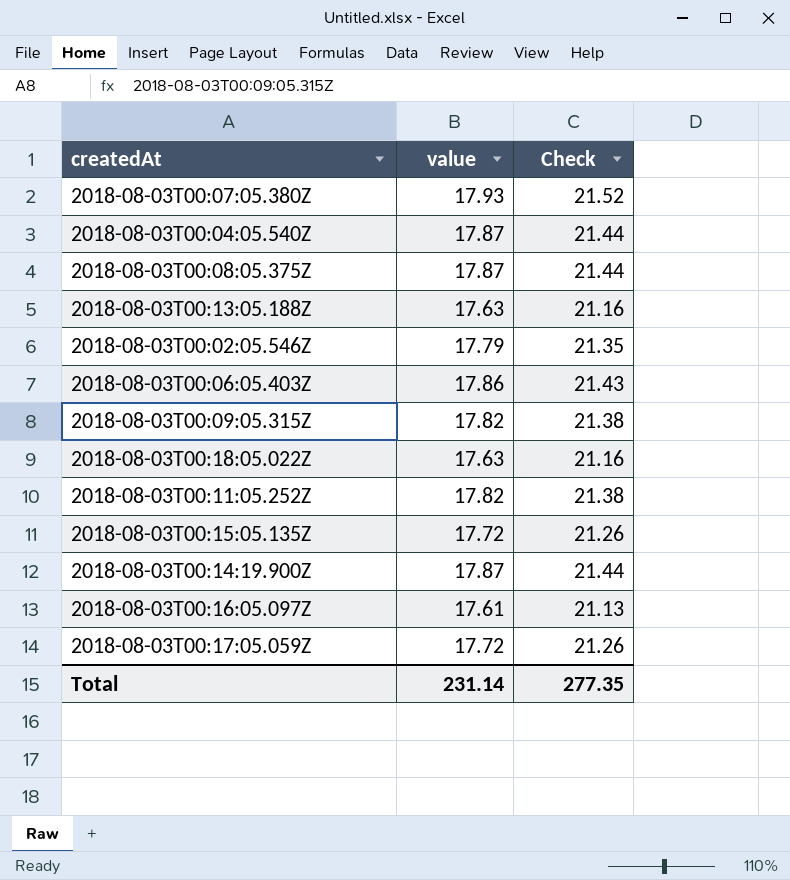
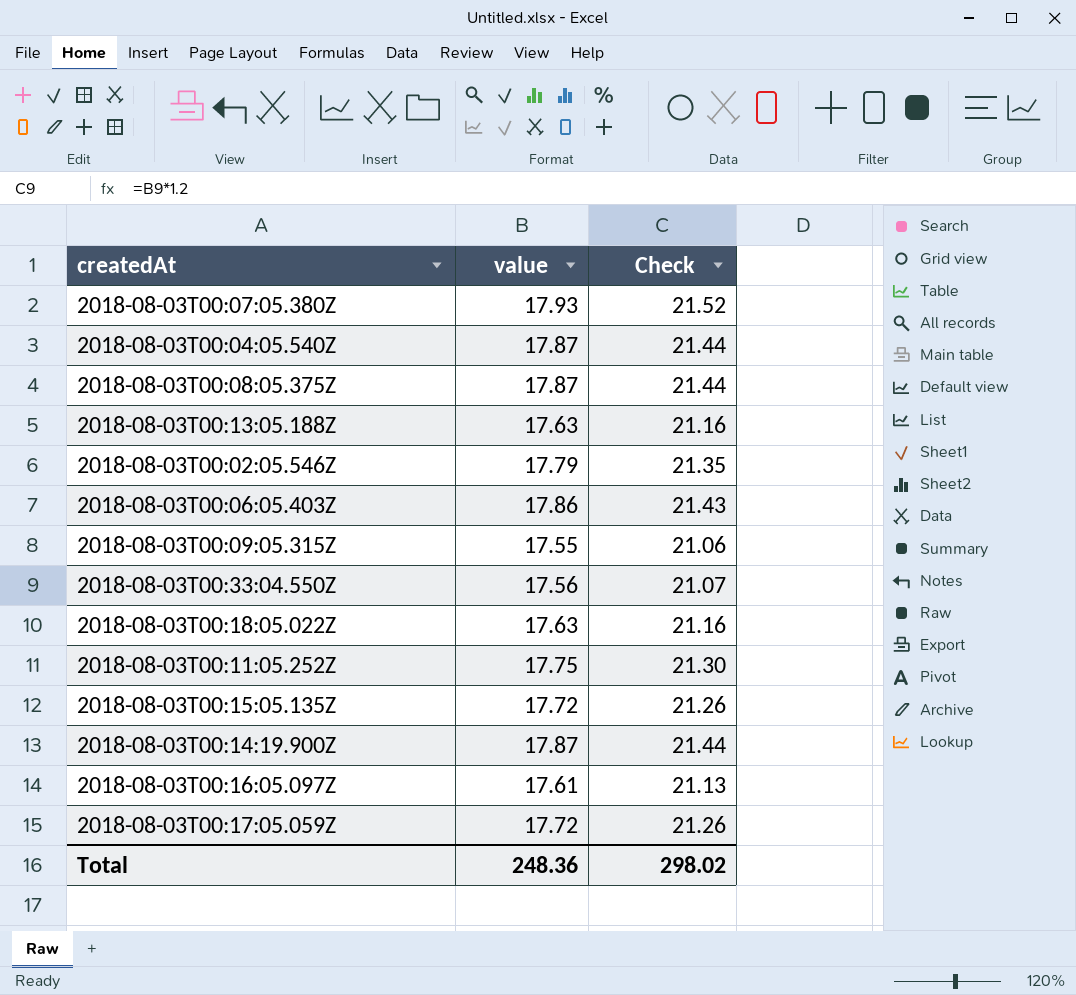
2018-08-03T00:09:05.315Z | value: 17.82 -> 17.55
2018-08-03T00:09:05.315Z | Check: 21.38 -> 21.06
row 2018-08-03T00:33:04.550Z: none -> 17.56 | 21.07
2018-08-03T00:11:05.252Z | value: 17.82 -> 17.75
2018-08-03T00:11:05.252Z | Check: 21.38 -> 21.30
Total | value: 231.14 -> 248.36
Total | Check: 277.35 -> 298.02

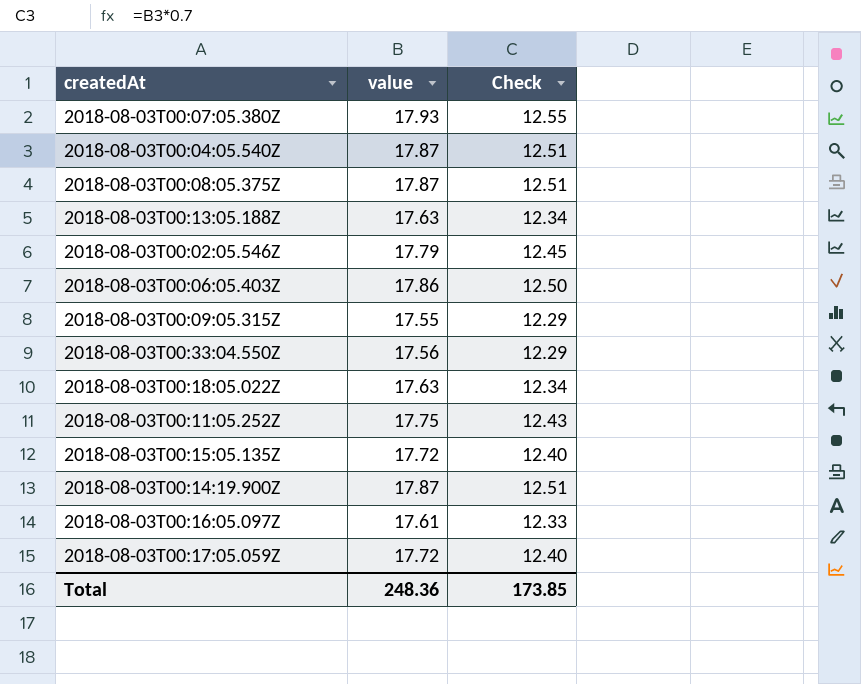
column Check | formula: [value] * 1.2 -> [value] * 0.7
Total | Check: 298.02 -> 173.85

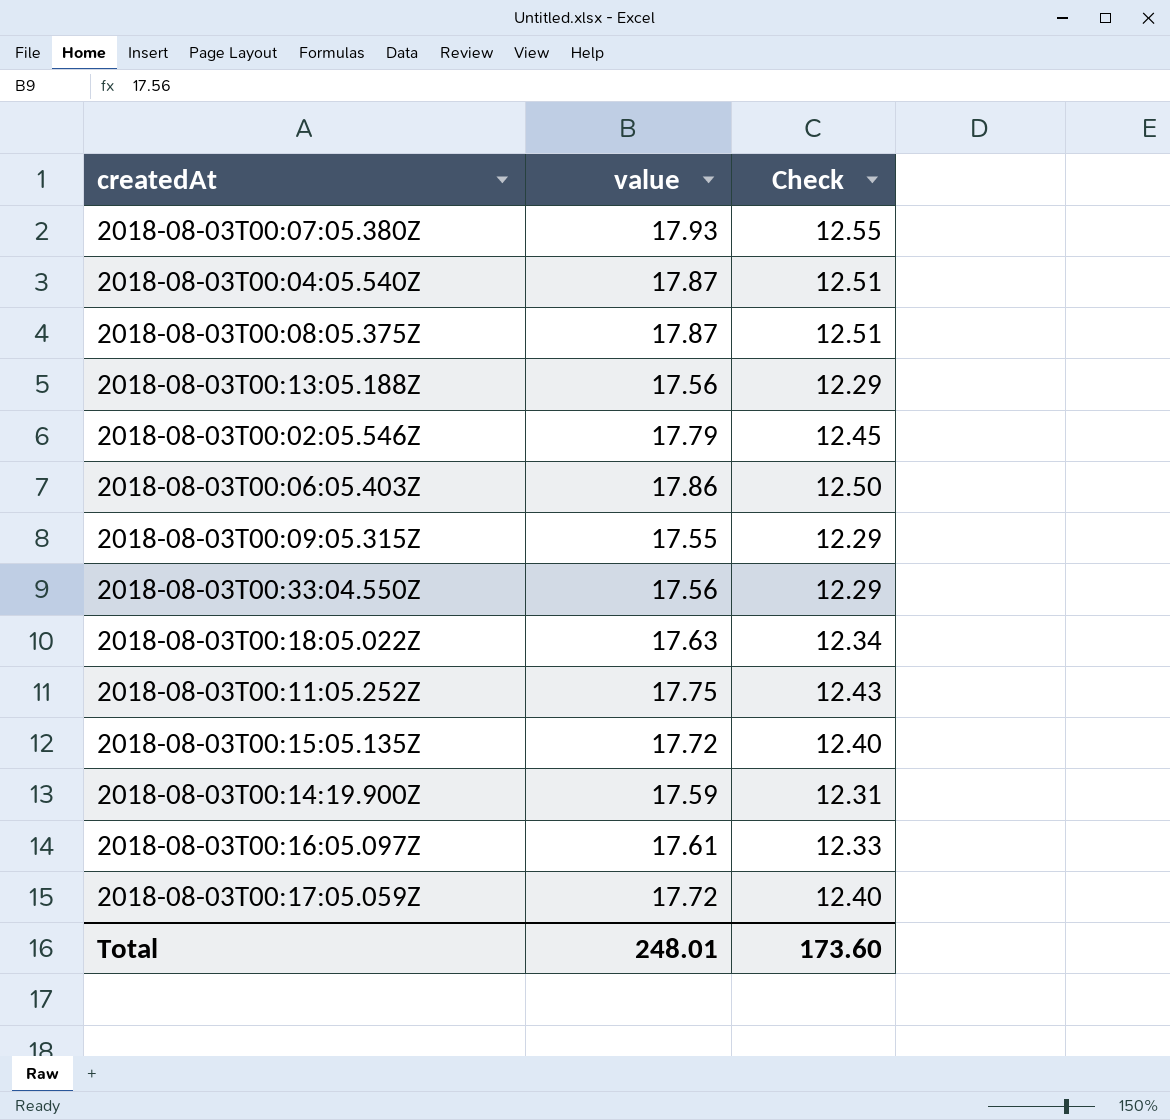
2018-08-03T00:13:05.188Z | value: 17.63 -> 17.56
2018-08-03T00:13:05.188Z | Check: 12.34 -> 12.29
2018-08-03T00:14:19.900Z | value: 17.87 -> 17.59
2018-08-03T00:14:19.900Z | Check: 12.51 -> 12.31
Total | value: 248.36 -> 248.01
Total | Check: 173.85 -> 173.60

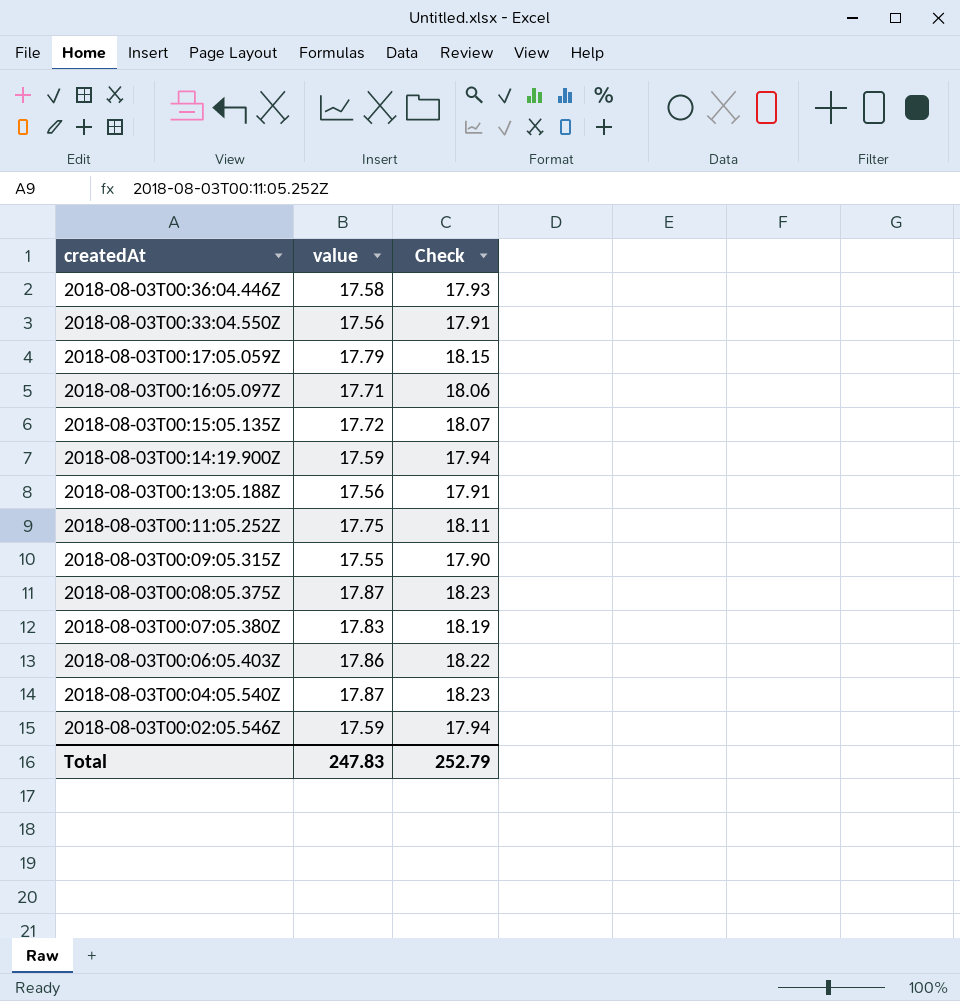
row order: none -> createdAt descending
column Check | formula: [value] * 0.7 -> [value] * 1.02
row 2018-08-03T00:18:05.022Z: 17.63 | 12.34 -> none
row 2018-08-03T00:36:04.446Z: none -> 17.58 | 17.93
2018-08-03T00:17:05.059Z | value: 17.72 -> 17.79
2018-08-03T00:16:05.097Z | value: 17.61 -> 17.71
2018-08-03T00:07:05.380Z | value: 17.93 -> 17.83
2018-08-03T00:02:05.546Z | value: 17.79 -> 17.59
Total | value: 248.01 -> 247.83
Total | Check: 173.60 -> 252.79

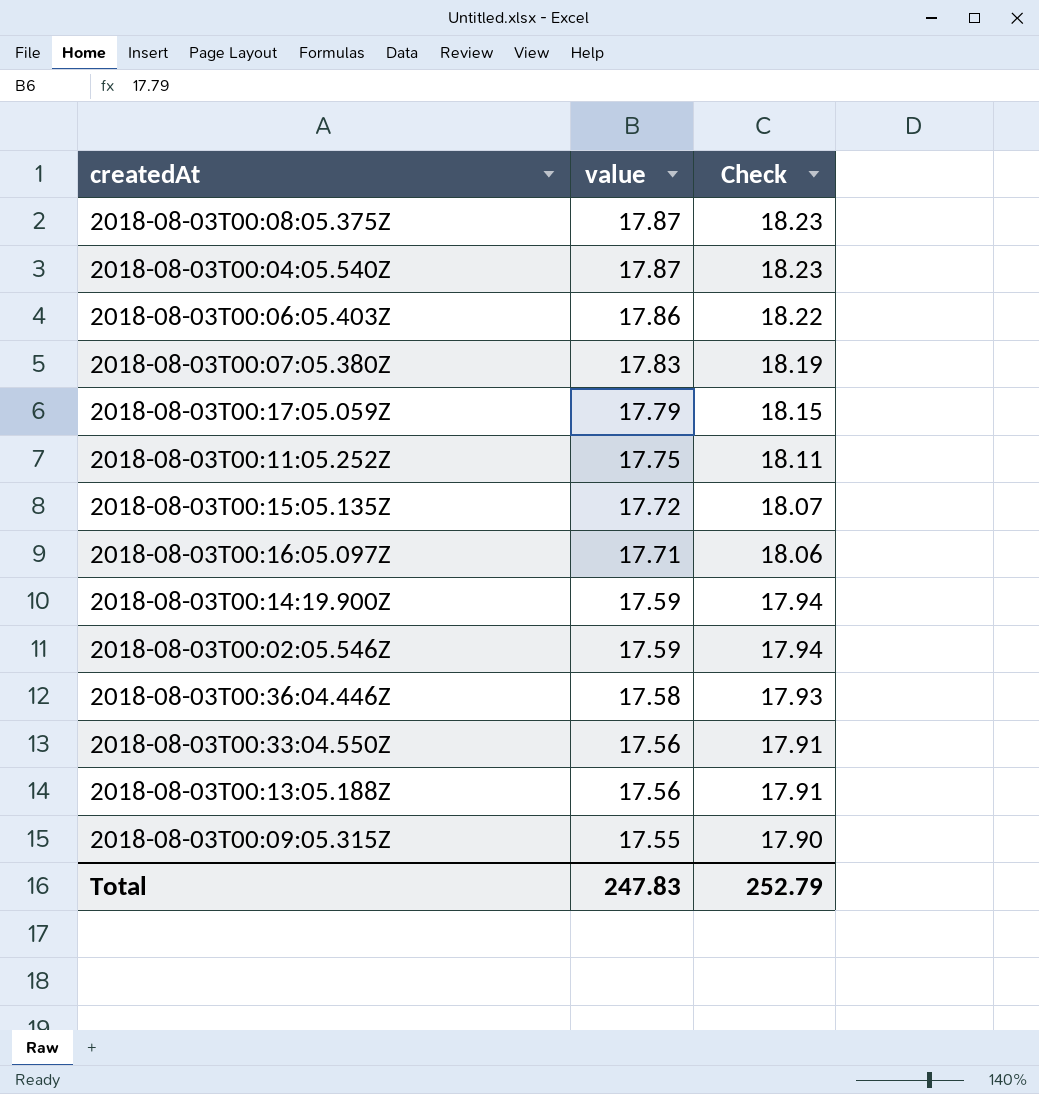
row order: createdAt descending -> value descending

